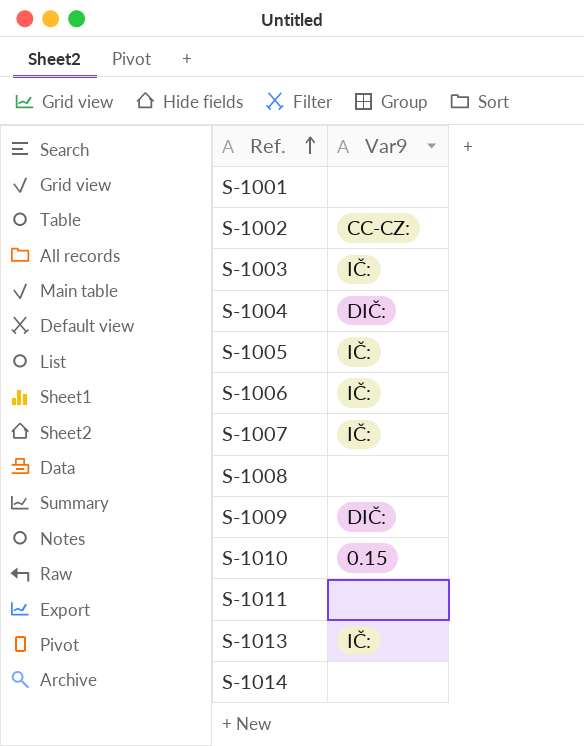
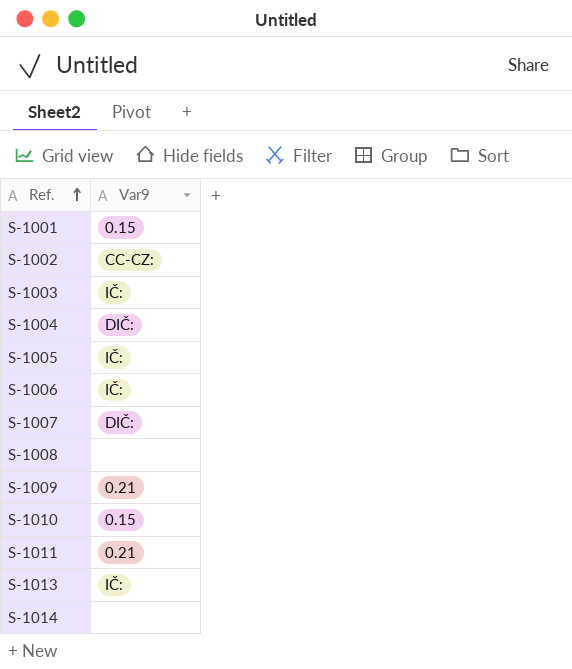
S-1001 | Var9: none -> 0.15
S-1007 | Var9: IČ: -> DIČ:
S-1009 | Var9: DIČ: -> 0.21
S-1011 | Var9: none -> 0.21

